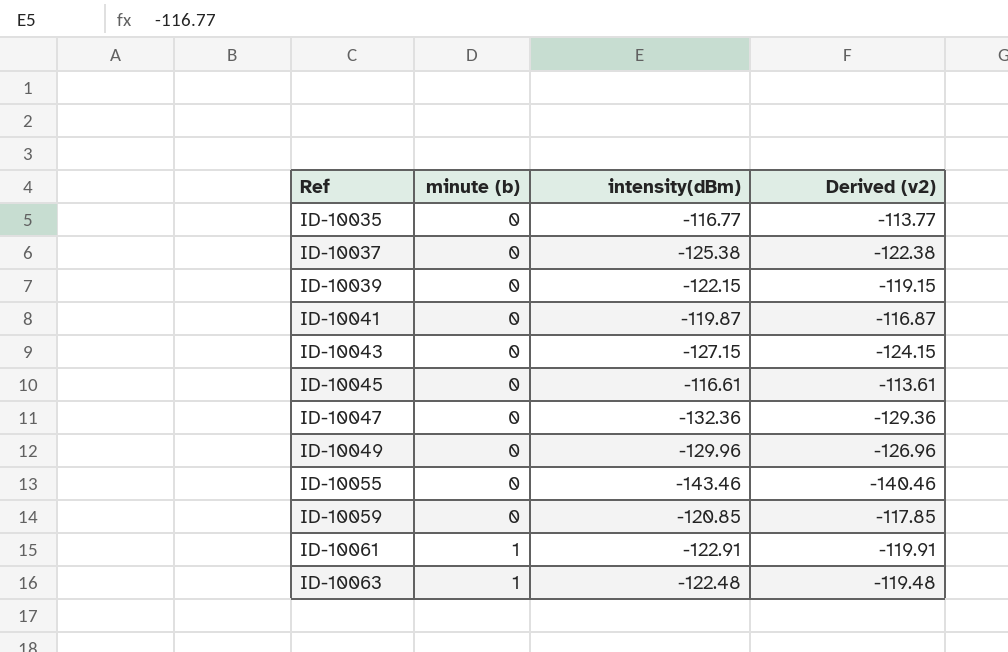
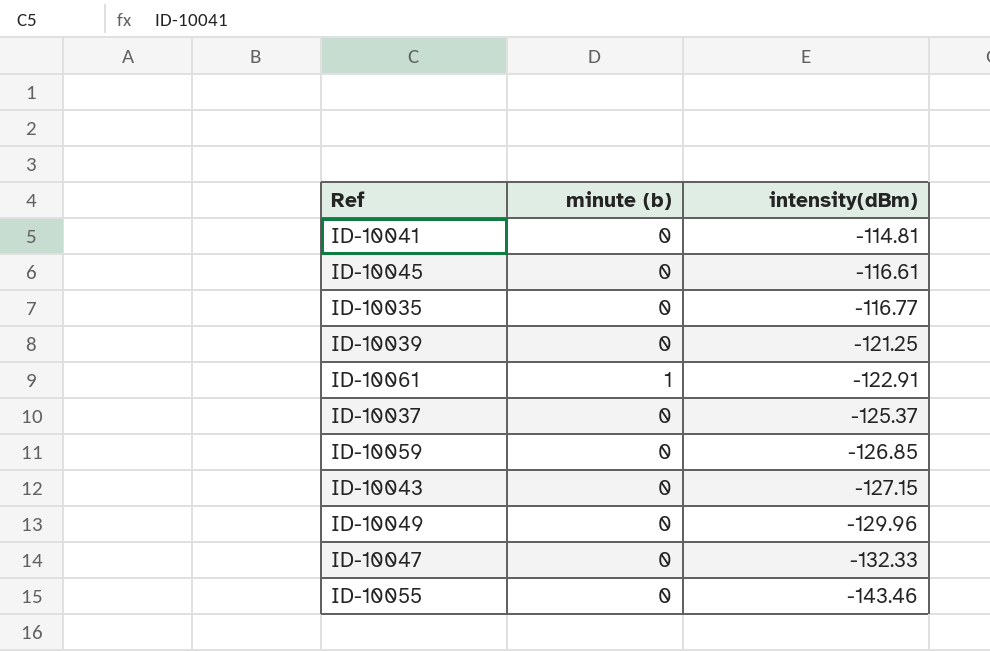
row order: Ref ascending -> intensity(dBm) descending
column Derived (v2) | formula: [intensity(dBm)] + 3 -> none
row ID-10063: 1 | -122.48 | -119.48 -> none
ID-10041 | intensity(dBm): -119.87 -> -114.81
ID-10039 | intensity(dBm): -122.15 -> -121.25
ID-10037 | intensity(dBm): -125.38 -> -125.37
ID-10059 | intensity(dBm): -120.85 -> -126.85
ID-10047 | intensity(dBm): -132.36 -> -132.33

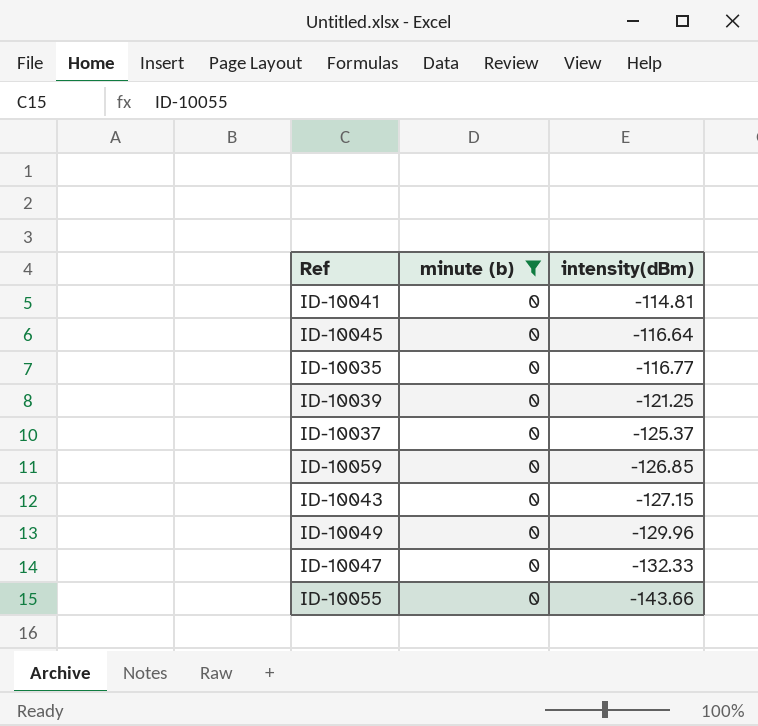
filter: none -> minute (b) = 0
ID-10045 | intensity(dBm): -116.61 -> -116.64
ID-10055 | intensity(dBm): -143.46 -> -143.66

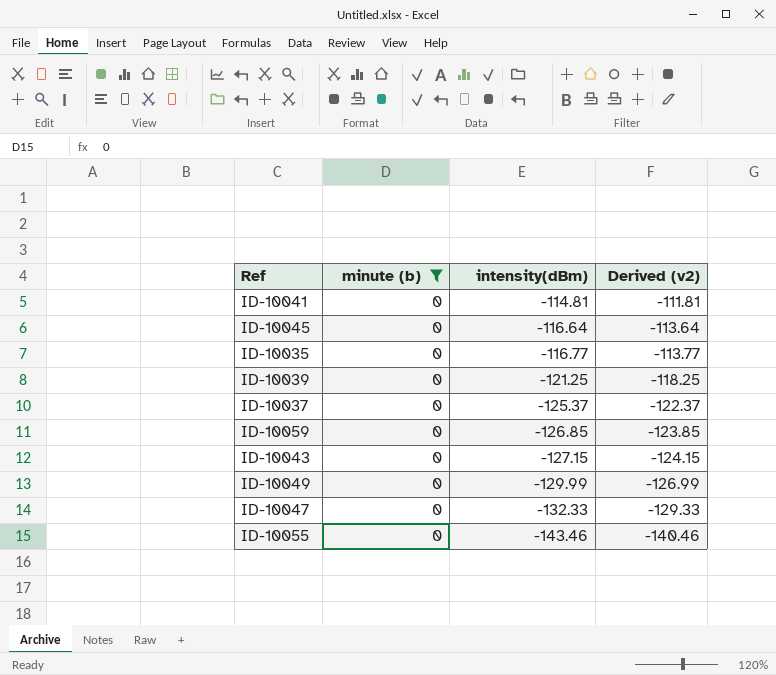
column Derived (v2) | formula: none -> [intensity(dBm)] + 3
ID-10049 | intensity(dBm): -129.96 -> -129.99
ID-10055 | intensity(dBm): -143.66 -> -143.46

